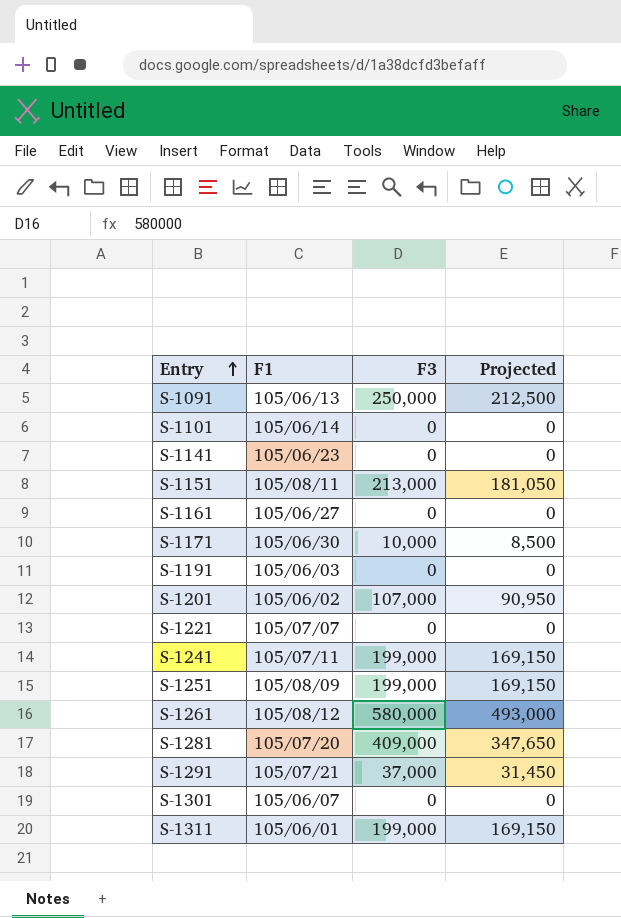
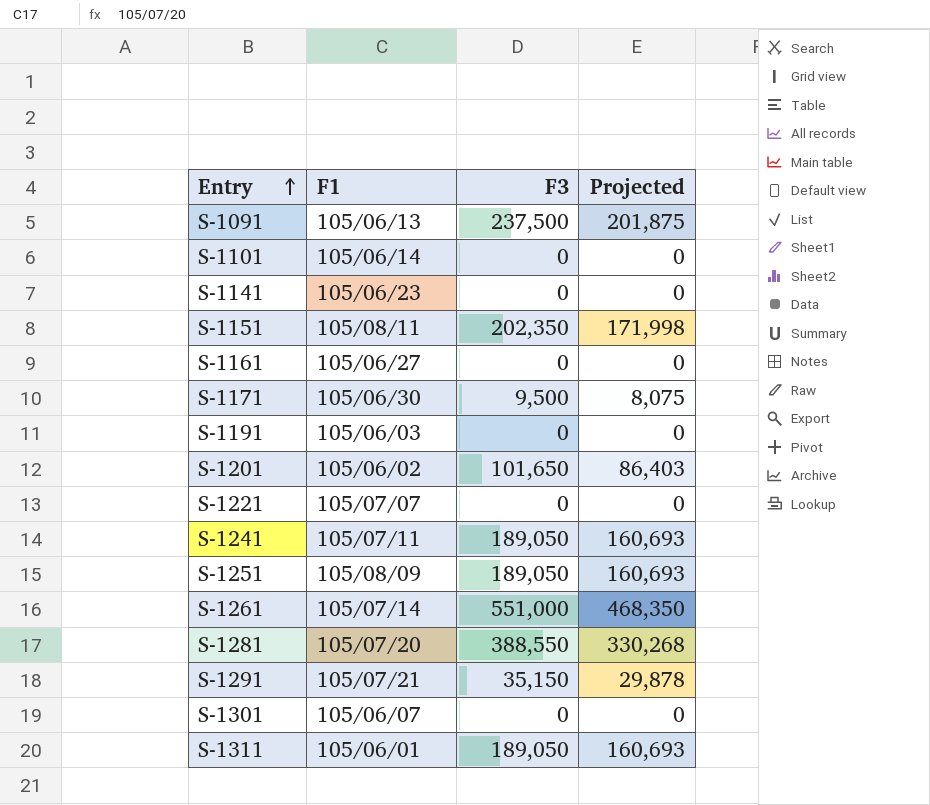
S-1091 | F3: 250,000 -> 237,500
S-1091 | Projected: 212,500 -> 201,875
S-1151 | F3: 213,000 -> 202,350
S-1151 | Projected: 181,050 -> 171,998
S-1171 | F3: 10,000 -> 9,500
S-1171 | Projected: 8,500 -> 8,075
S-1201 | F3: 107,000 -> 101,650
S-1201 | Projected: 90,950 -> 86,403
S-1241 | F3: 199,000 -> 189,050
S-1241 | Projected: 169,150 -> 160,693
S-1251 | F3: 199,000 -> 189,050
S-1251 | Projected: 169,150 -> 160,693
S-1261 | F1: 105/08/12 -> 105/07/14
S-1261 | F3: 580,000 -> 551,000
S-1261 | Projected: 493,000 -> 468,350
S-1281 | F3: 409,000 -> 388,550
S-1281 | Projected: 347,650 -> 330,268
S-1291 | F3: 37,000 -> 35,150
S-1291 | Projected: 31,450 -> 29,878
S-1311 | F3: 199,000 -> 189,050
S-1311 | Projected: 169,150 -> 160,693

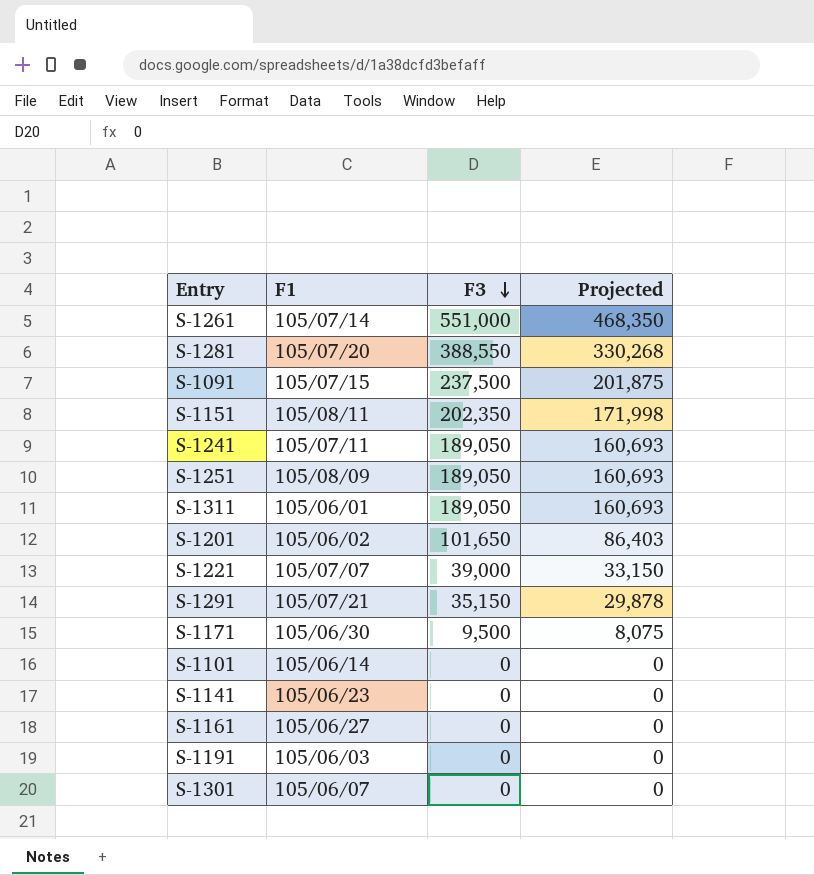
row order: Entry ascending -> F3 descending
S-1091 | F1: 105/06/13 -> 105/07/15
S-1221 | F3: 0 -> 39,000
S-1221 | Projected: 0 -> 33,150

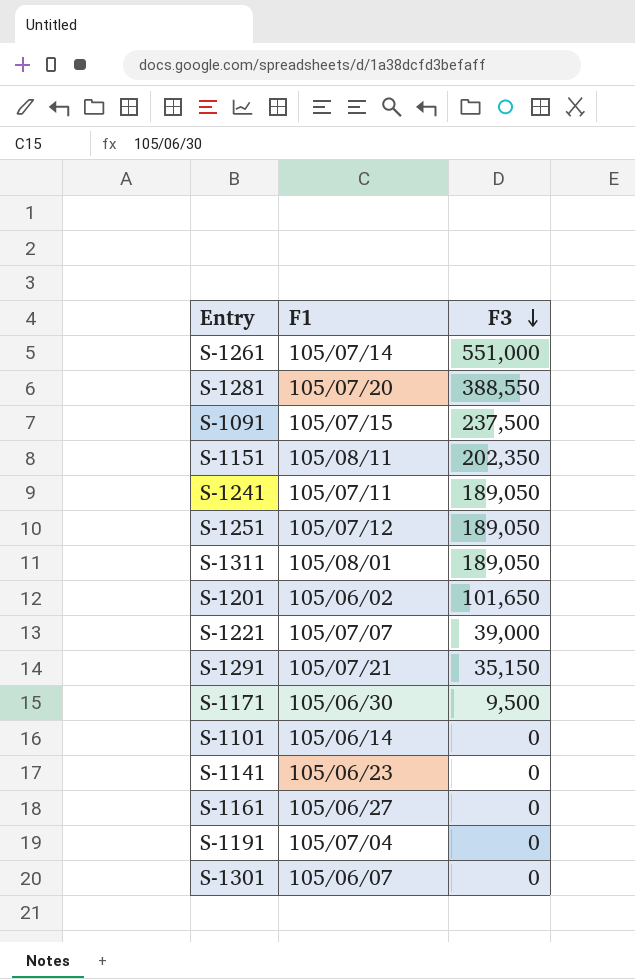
column Projected | formula: [F3] * 0.85 -> none
S-1251 | F1: 105/08/09 -> 105/07/12
S-1311 | F1: 105/06/01 -> 105/08/01
S-1191 | F1: 105/06/03 -> 105/07/04

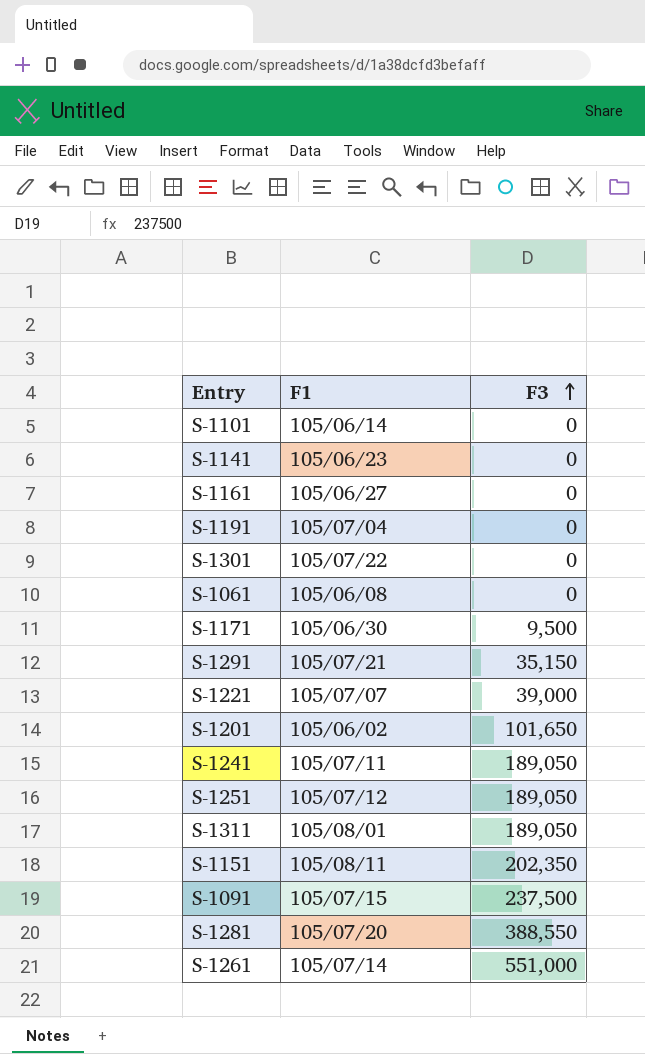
row order: F3 descending -> F3 ascending
S-1301 | F1: 105/06/07 -> 105/07/22
row S-1061: none -> 105/06/08 | 0

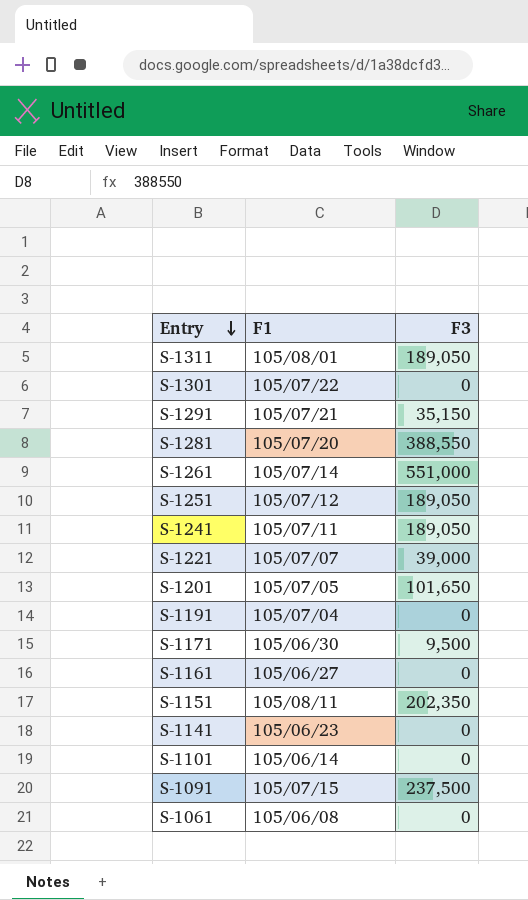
row order: F3 ascending -> Entry descending
S-1201 | F1: 105/06/02 -> 105/07/05

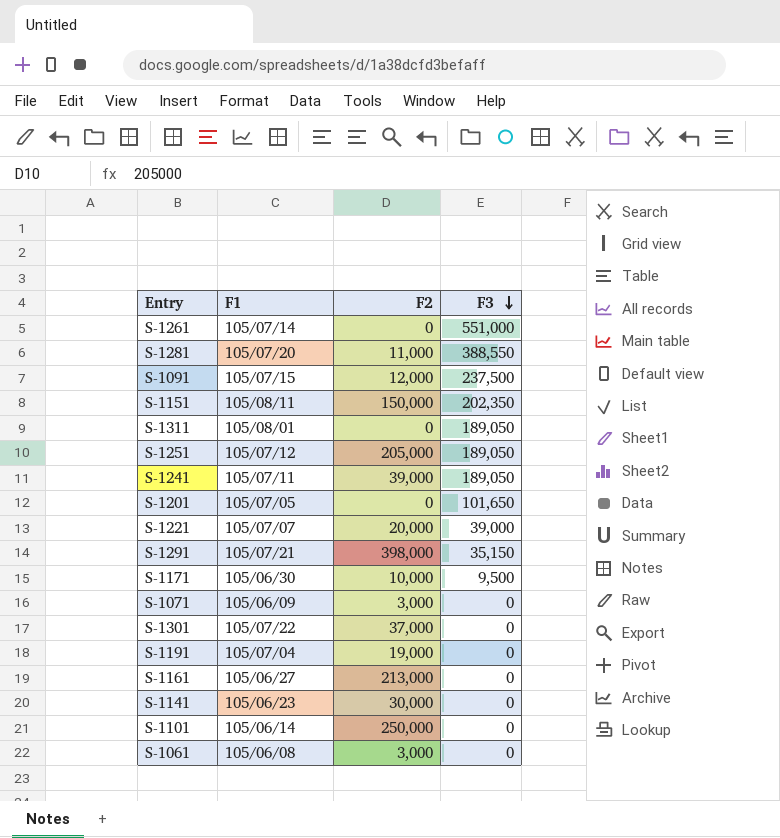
row order: Entry descending -> F3 descending
column F2 | position: none -> 3
row S-1071: none -> 105/06/09 | 3,000 | 0

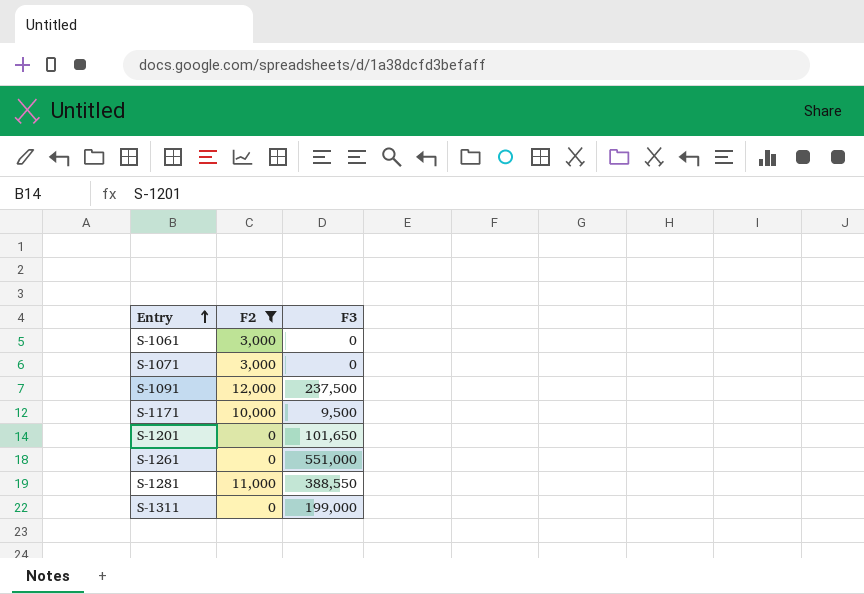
filter: none -> F2 <= 12,000
row order: F3 descending -> Entry ascending
column F1 | position: 2 -> none
S-1311 | F3: 189,050 -> 199,000

